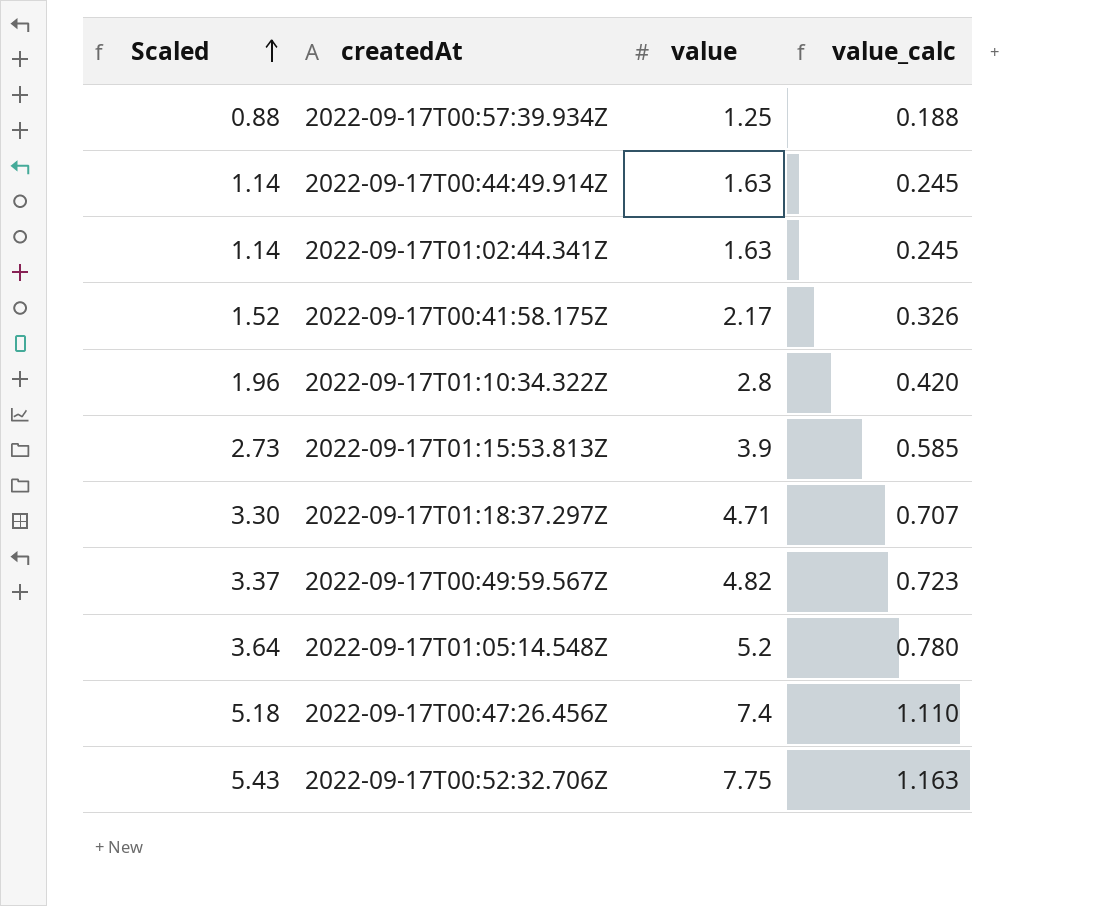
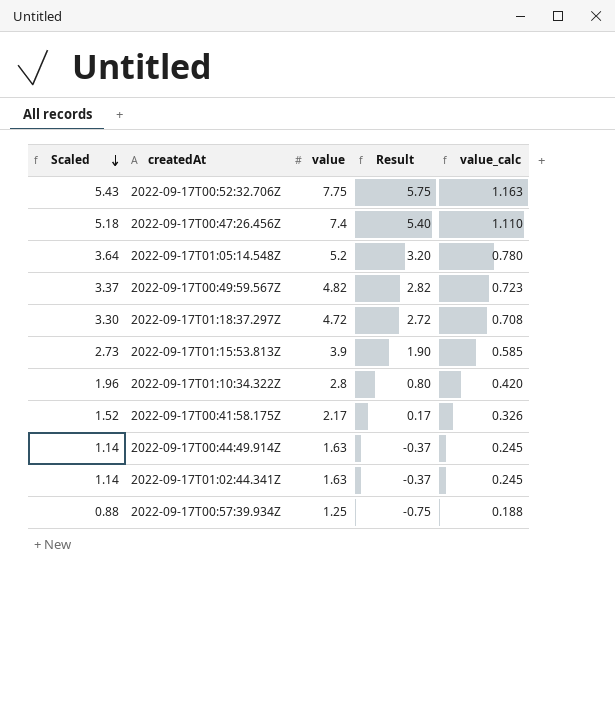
row order: Scaled ascending -> Scaled descending
column Result | formula: none -> [value] - 2
2022-09-17T01:18:37.297Z | value: 4.71 -> 4.72
2022-09-17T01:18:37.297Z | value_calc: 0.707 -> 0.708

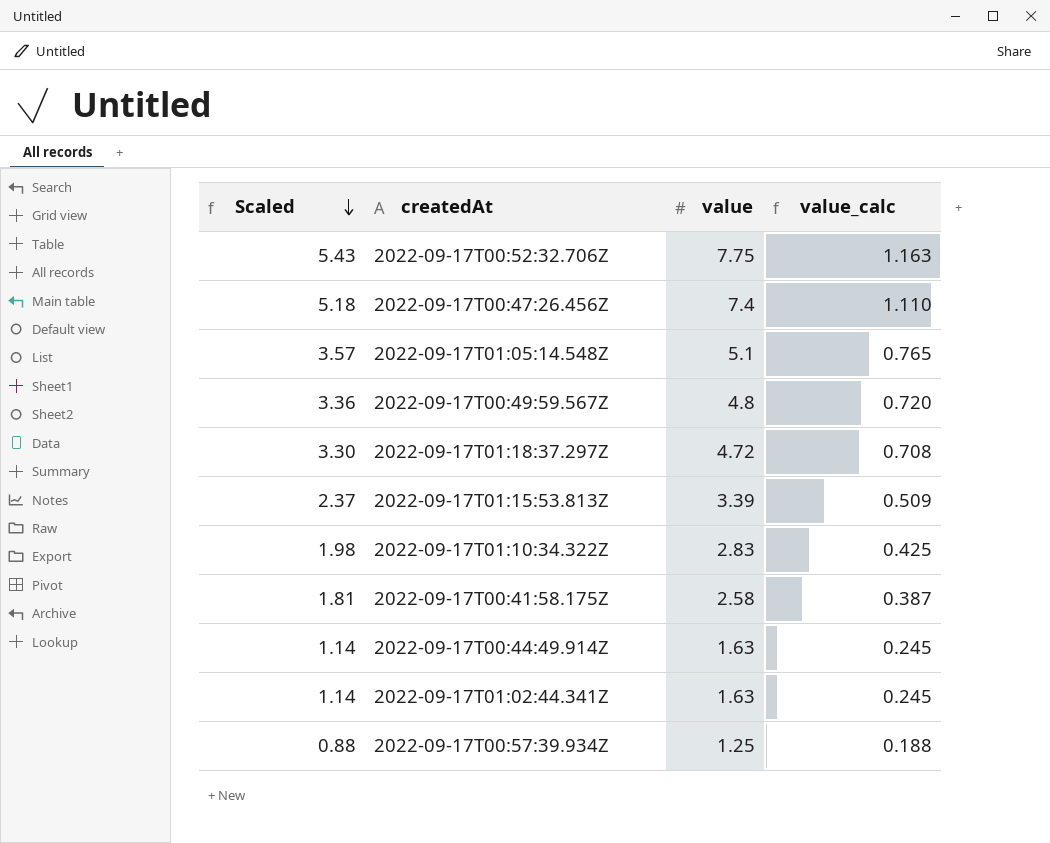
column Result | formula: [value] - 2 -> none
2022-09-17T01:05:14.548Z | Scaled: 3.64 -> 3.57
2022-09-17T01:05:14.548Z | value: 5.2 -> 5.1
2022-09-17T01:05:14.548Z | value_calc: 0.780 -> 0.765
2022-09-17T00:49:59.567Z | Scaled: 3.37 -> 3.36
2022-09-17T00:49:59.567Z | value: 4.82 -> 4.8
2022-09-17T00:49:59.567Z | value_calc: 0.723 -> 0.720
2022-09-17T01:15:53.813Z | Scaled: 2.73 -> 2.37
2022-09-17T01:15:53.813Z | value: 3.9 -> 3.39
2022-09-17T01:15:53.813Z | value_calc: 0.585 -> 0.509
2022-09-17T01:10:34.322Z | Scaled: 1.96 -> 1.98
2022-09-17T01:10:34.322Z | value: 2.8 -> 2.83
2022-09-17T01:10:34.322Z | value_calc: 0.420 -> 0.425
2022-09-17T00:41:58.175Z | Scaled: 1.52 -> 1.81
2022-09-17T00:41:58.175Z | value: 2.17 -> 2.58
2022-09-17T00:41:58.175Z | value_calc: 0.326 -> 0.387

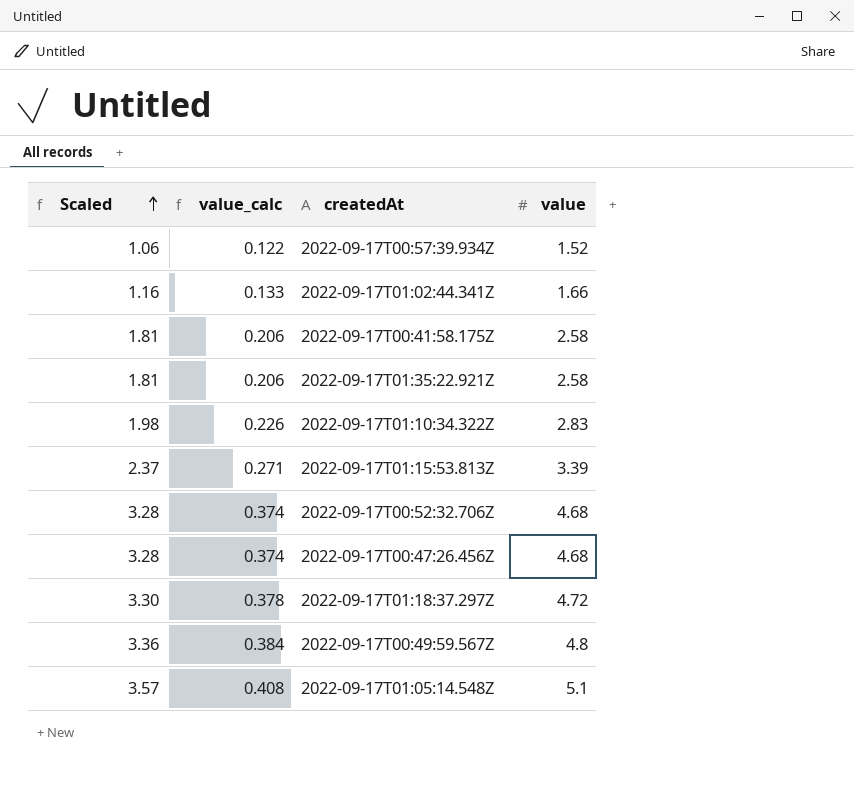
row order: Scaled descending -> Scaled ascending
column value_calc | formula: [value] * 0.15 -> [value] * 0.08
column value_calc | position: 4 -> 2
row 2022-09-17T00:44:49.914Z: 1.14 | 1.63 | 0.245 -> none
2022-09-17T00:57:39.934Z | Scaled: 0.88 -> 1.06
2022-09-17T00:57:39.934Z | value: 1.25 -> 1.52
2022-09-17T01:02:44.341Z | Scaled: 1.14 -> 1.16
2022-09-17T01:02:44.341Z | value: 1.63 -> 1.66
row 2022-09-17T01:35:22.921Z: none -> 1.81 | 0.206 | 2.58
2022-09-17T00:52:32.706Z | Scaled: 5.43 -> 3.28
2022-09-17T00:52:32.706Z | value: 7.75 -> 4.68
2022-09-17T00:47:26.456Z | Scaled: 5.18 -> 3.28
2022-09-17T00:47:26.456Z | value: 7.4 -> 4.68

